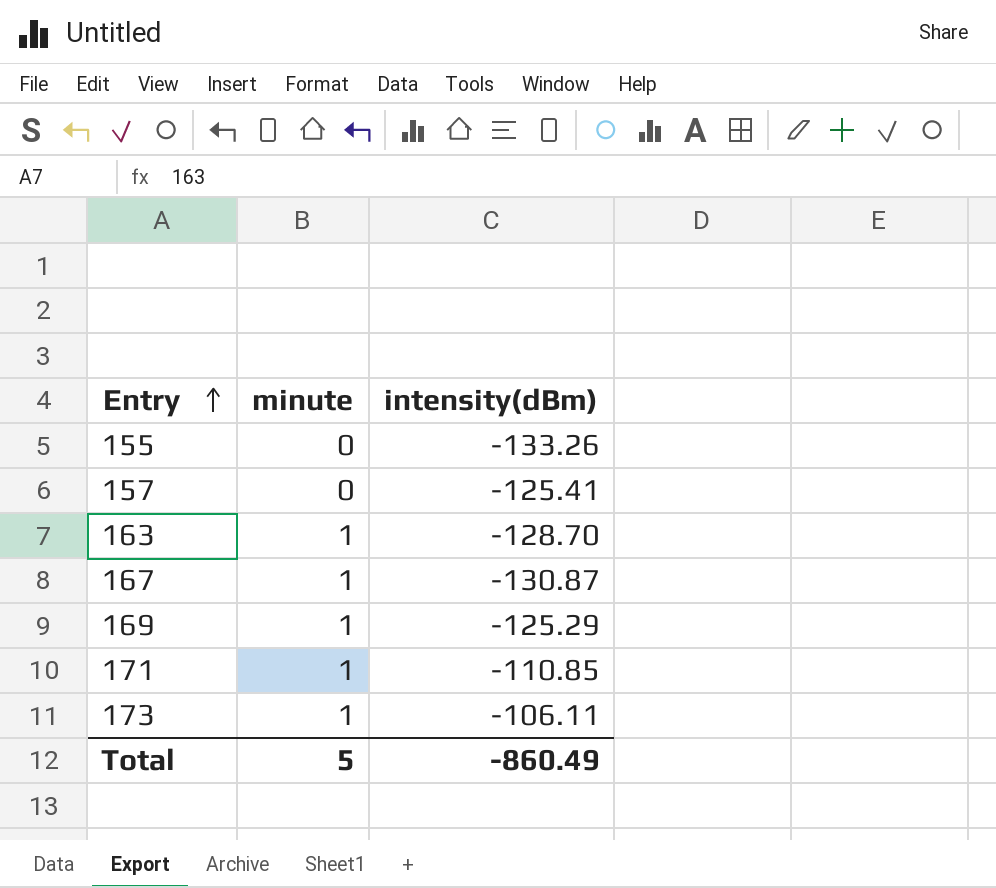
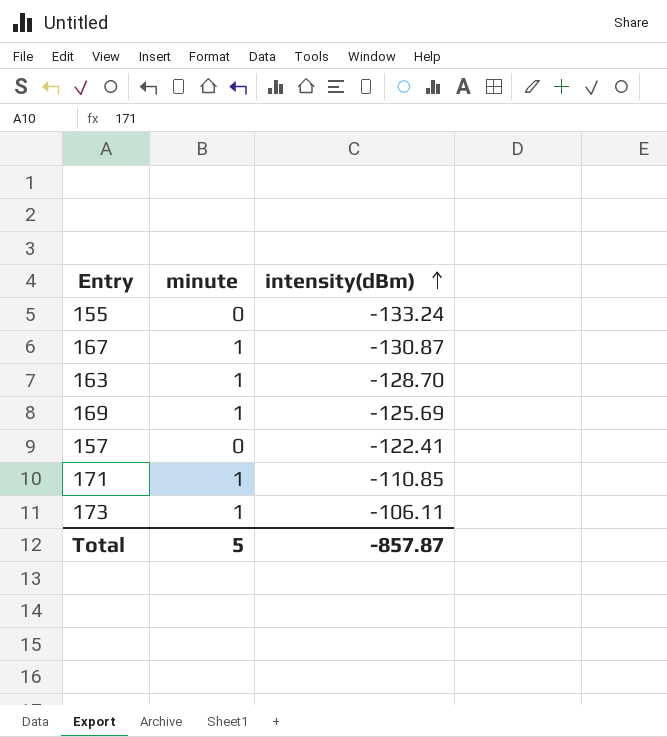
row order: Entry ascending -> intensity(dBm) ascending
155 | intensity(dBm): -133.26 -> -133.24
169 | intensity(dBm): -125.29 -> -125.69
157 | intensity(dBm): -125.41 -> -122.41
Total | intensity(dBm): -860.49 -> -857.87

